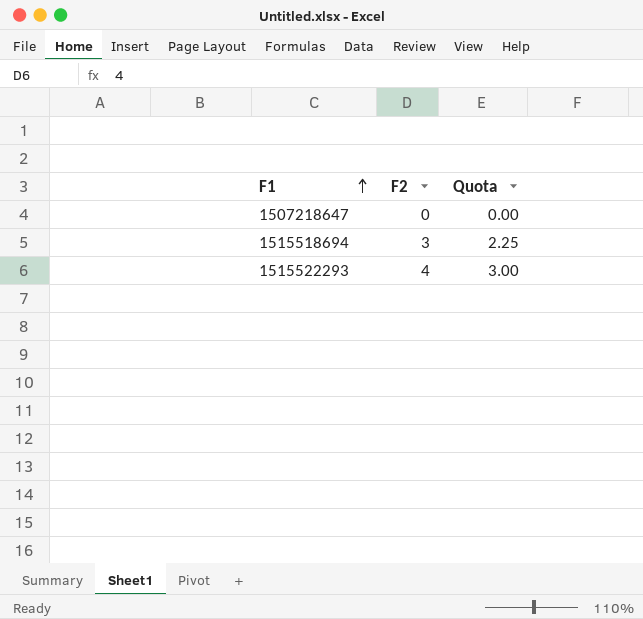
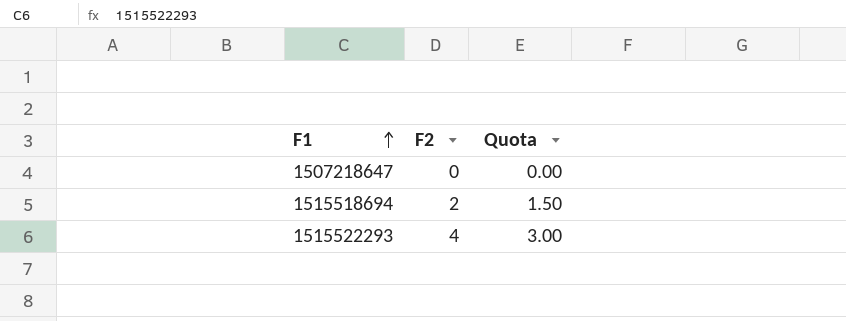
1515518694 | F2: 3 -> 2
1515518694 | Quota: 2.25 -> 1.50

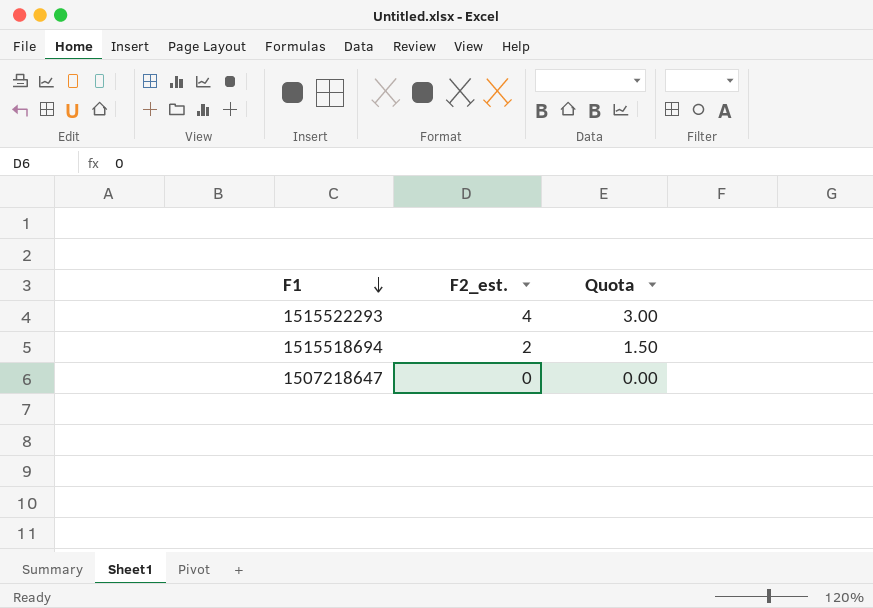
row order: F1 ascending -> F1 descending
column name: F2 -> F2_est.

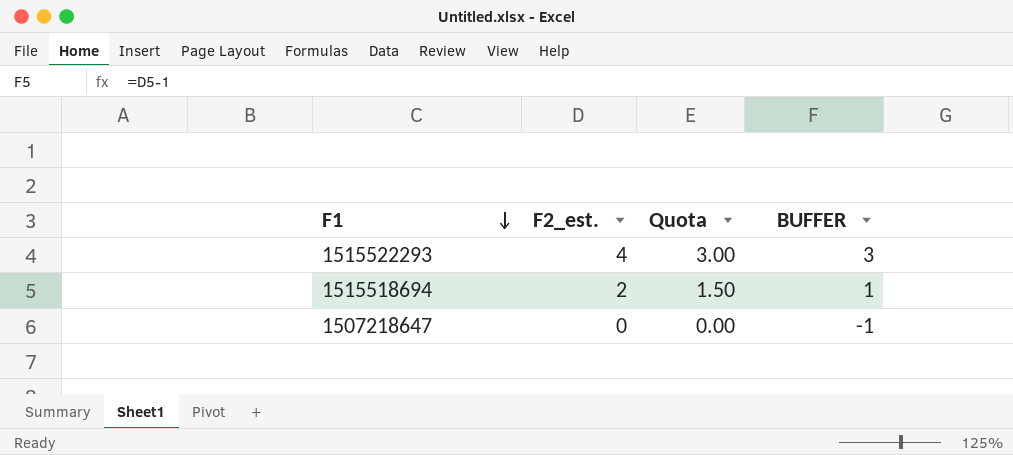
column BUFFER | formula: none -> [F2_est.] - 1

